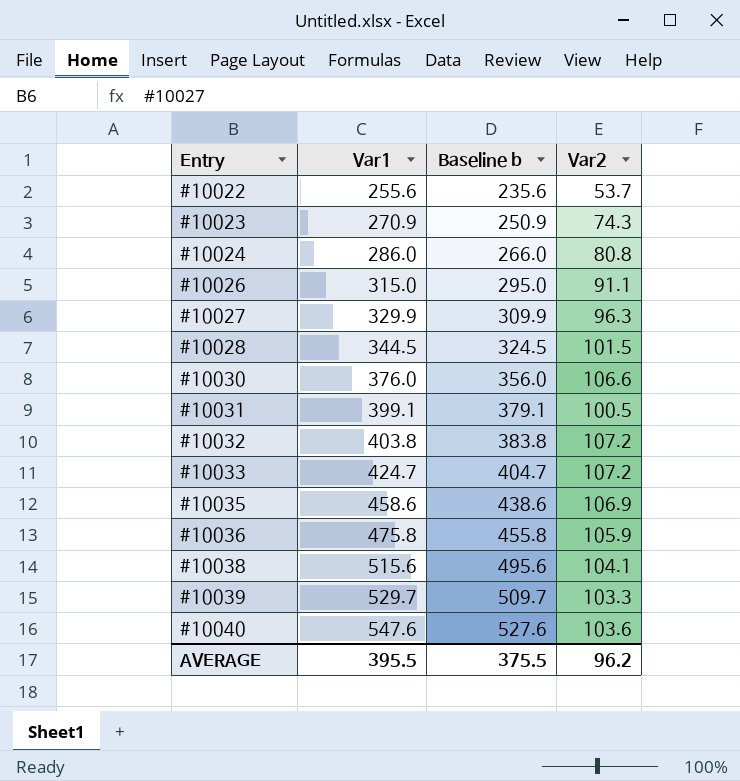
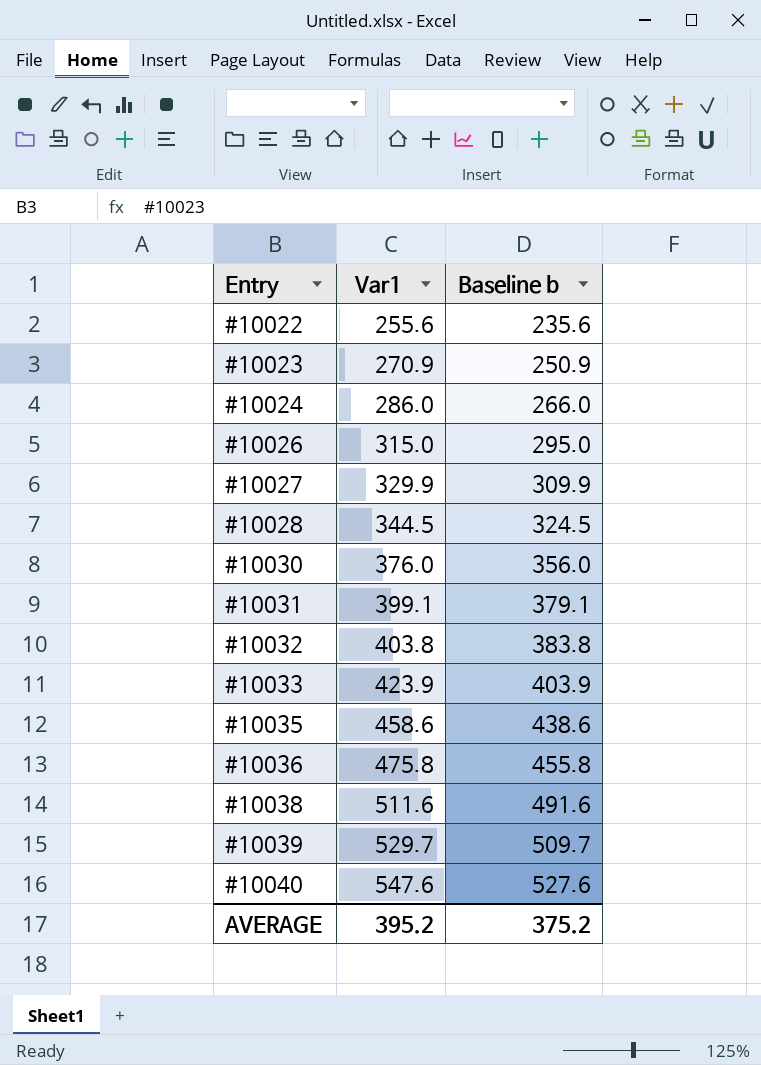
column Var2 | position: 4 -> none
#10033 | Var1: 424.7 -> 423.9
#10033 | Baseline b: 404.7 -> 403.9
#10038 | Var1: 515.6 -> 511.6
#10038 | Baseline b: 495.6 -> 491.6
AVERAGE | Var1: 395.5 -> 395.2
AVERAGE | Baseline b: 375.5 -> 375.2

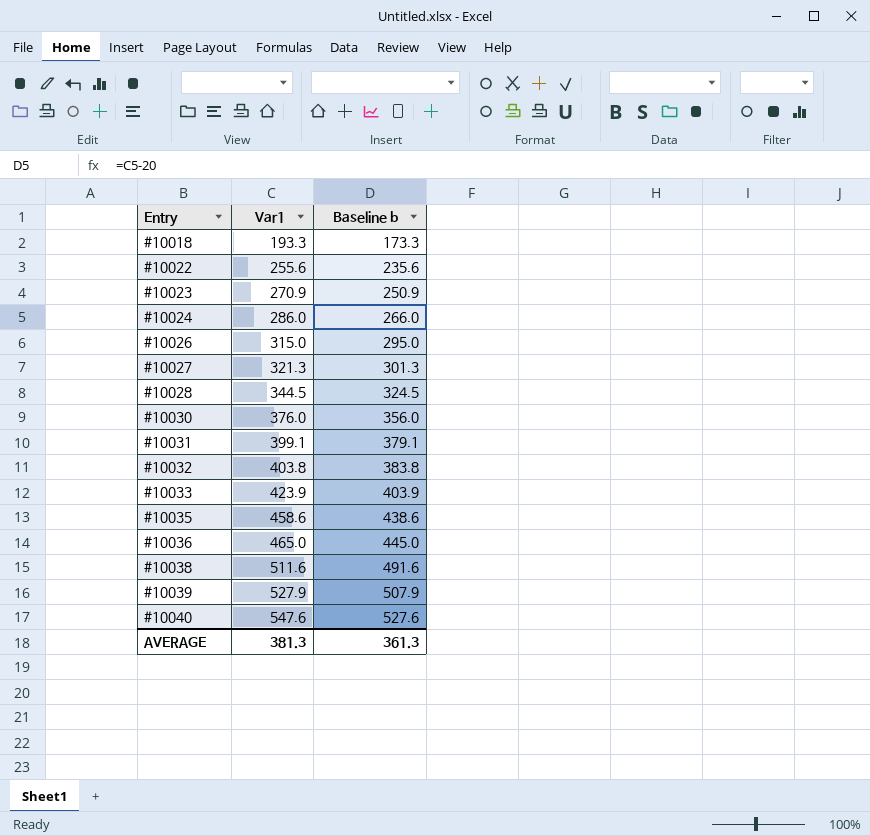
row #10018: none -> 193.3 | 173.3
#10027 | Var1: 329.9 -> 321.3
#10027 | Baseline b: 309.9 -> 301.3
#10036 | Var1: 475.8 -> 465.0
#10036 | Baseline b: 455.8 -> 445.0
#10039 | Var1: 529.7 -> 527.9
#10039 | Baseline b: 509.7 -> 507.9
AVERAGE | Var1: 395.2 -> 381.3
AVERAGE | Baseline b: 375.2 -> 361.3

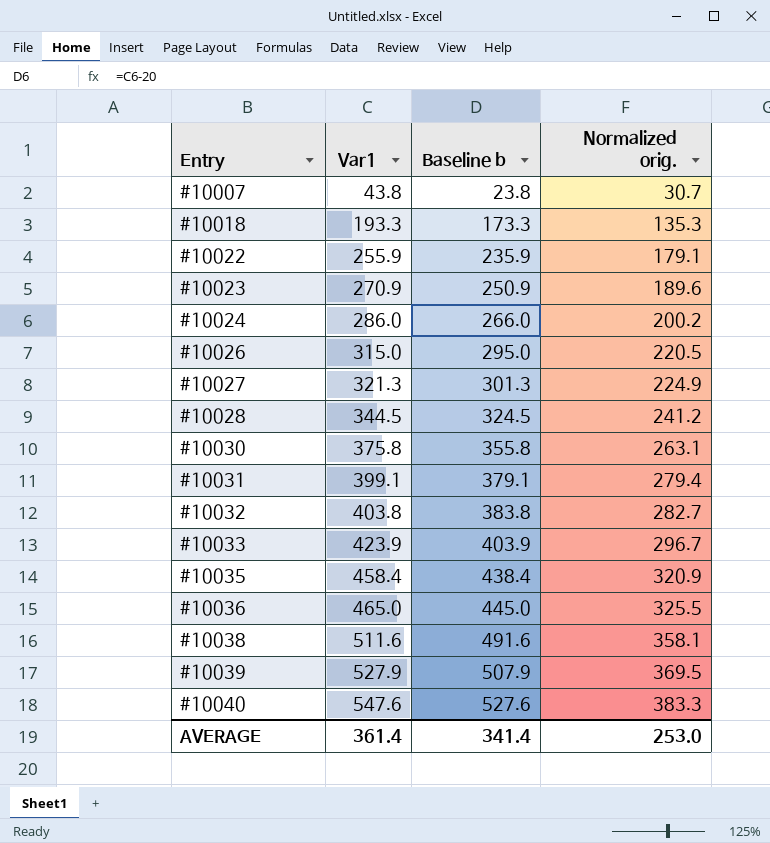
column Normalized orig. | formula: none -> [Var1] * 0.7
row #10007: none -> 43.8 | 23.8 | 30.7
#10022 | Var1: 255.6 -> 255.9
#10022 | Baseline b: 235.6 -> 235.9
#10030 | Var1: 376.0 -> 375.8
#10030 | Baseline b: 356.0 -> 355.8
#10035 | Var1: 458.6 -> 458.4
#10035 | Baseline b: 438.6 -> 438.4
AVERAGE | Var1: 381.3 -> 361.4
AVERAGE | Baseline b: 361.3 -> 341.4

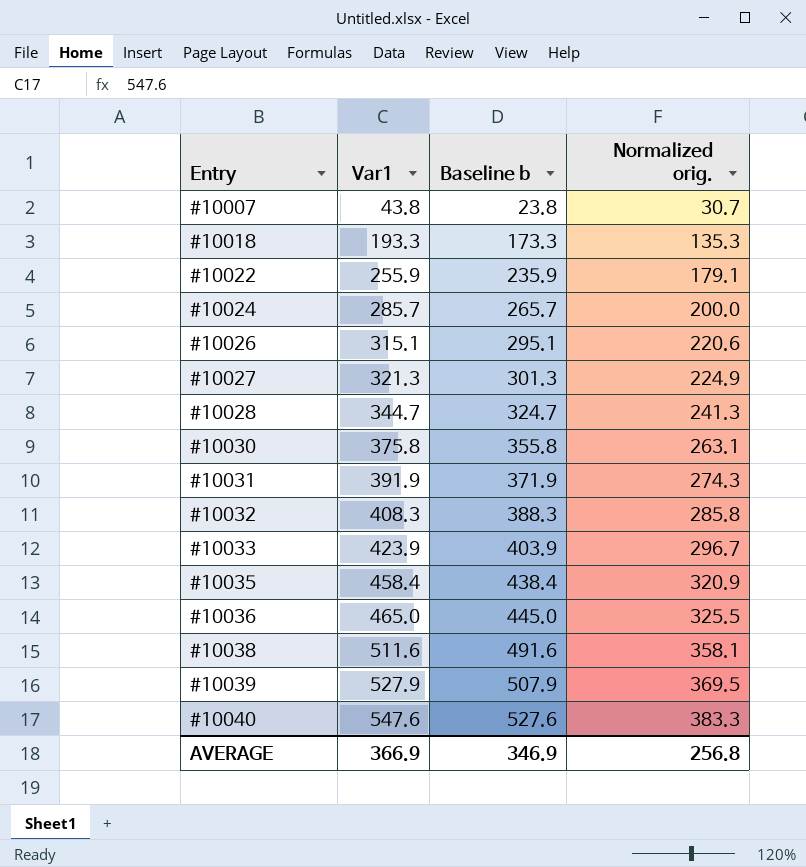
row #10023: 270.9 | 250.9 | 189.6 -> none
#10024 | Var1: 286.0 -> 285.7
#10024 | Baseline b: 266.0 -> 265.7
#10024 | Normalized orig.: 200.2 -> 200.0
#10026 | Var1: 315.0 -> 315.1
#10026 | Baseline b: 295.0 -> 295.1
#10026 | Normalized orig.: 220.5 -> 220.6
#10028 | Var1: 344.5 -> 344.7
#10028 | Baseline b: 324.5 -> 324.7
#10028 | Normalized orig.: 241.2 -> 241.3
#10031 | Var1: 399.1 -> 391.9
#10031 | Baseline b: 379.1 -> 371.9
#10031 | Normalized orig.: 279.4 -> 274.3
#10032 | Var1: 403.8 -> 408.3
#10032 | Baseline b: 383.8 -> 388.3
#10032 | Normalized orig.: 282.7 -> 285.8
AVERAGE | Var1: 361.4 -> 366.9
AVERAGE | Baseline b: 341.4 -> 346.9
AVERAGE | Normalized orig.: 253.0 -> 256.8

